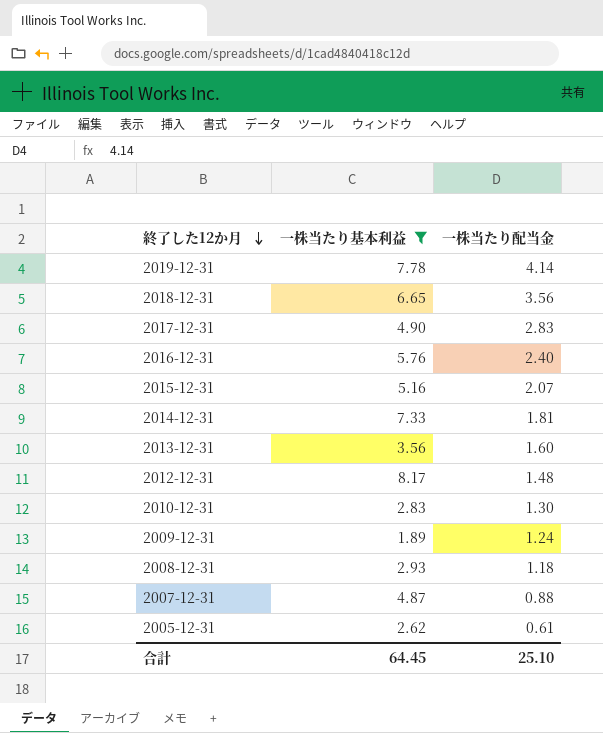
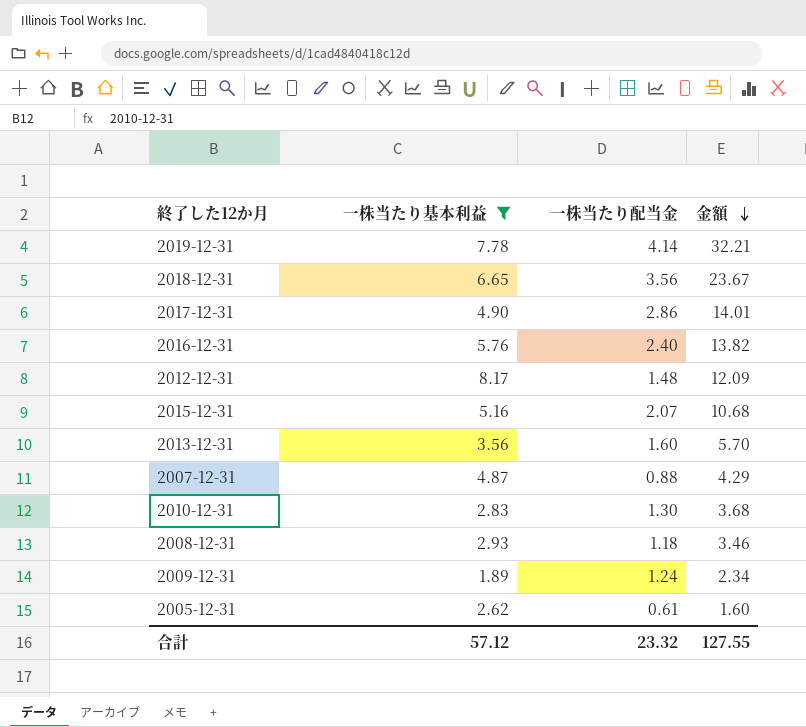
row order: 終了した12か月 descending -> 金額 descending
column 金額 | formula: none -> [一株当たり基本利益] * [一株当たり配当金]
row 2014-12-31: 7.33 | 1.81 -> none
2017-12-31 | 一株当たり配当金: 2.83 -> 2.86
合計 | 一株当たり基本利益: 64.45 -> 57.12
合計 | 一株当たり配当金: 25.10 -> 23.32

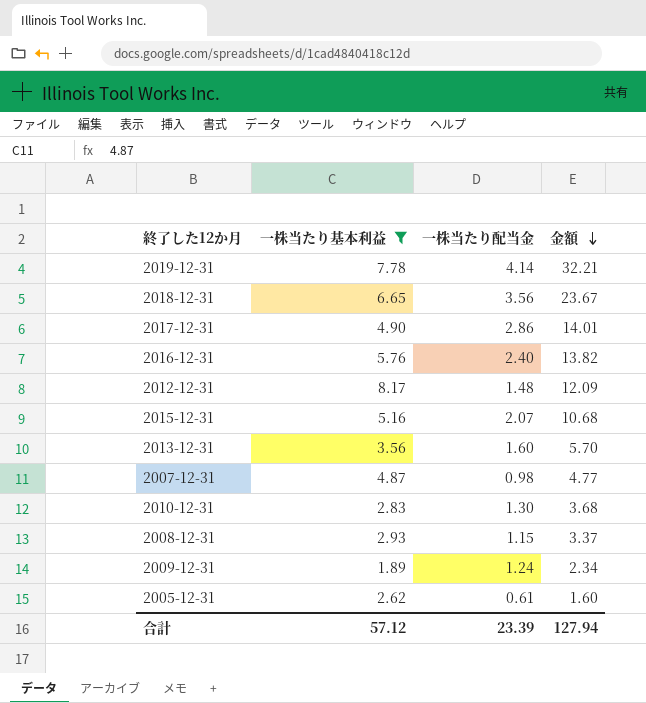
2007-12-31 | 一株当たり配当金: 0.88 -> 0.98
2007-12-31 | 金額: 4.29 -> 4.77
2008-12-31 | 一株当たり配当金: 1.18 -> 1.15
2008-12-31 | 金額: 3.46 -> 3.37
合計 | 一株当たり配当金: 23.32 -> 23.39
合計 | 金額: 127.55 -> 127.94

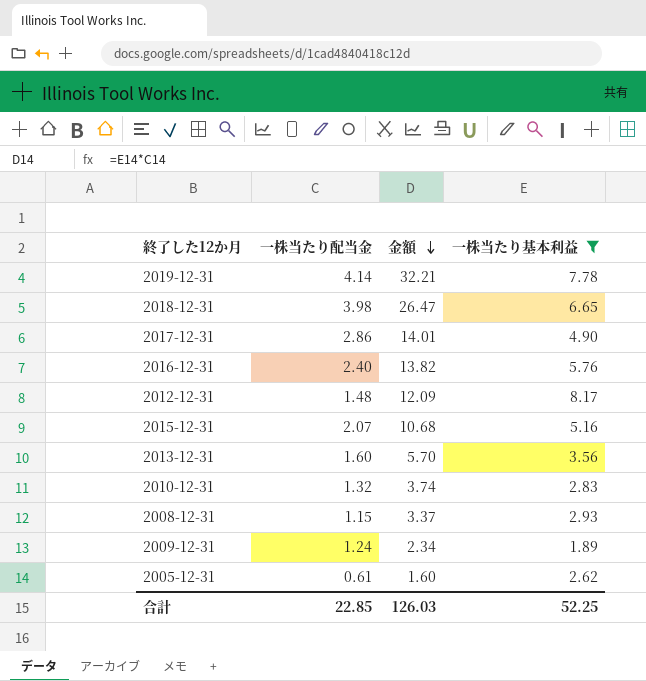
column 一株当たり基本利益 | position: 2 -> 4
row 2007-12-31: 4.87 | 0.98 | 4.77 -> none
2018-12-31 | 一株当たり配当金: 3.56 -> 3.98
2018-12-31 | 金額: 23.67 -> 26.47
2010-12-31 | 一株当たり配当金: 1.30 -> 1.32
2010-12-31 | 金額: 3.68 -> 3.74
合計 | 一株当たり配当金: 23.39 -> 22.85
合計 | 金額: 127.94 -> 126.03
合計 | 一株当たり基本利益: 57.12 -> 52.25

